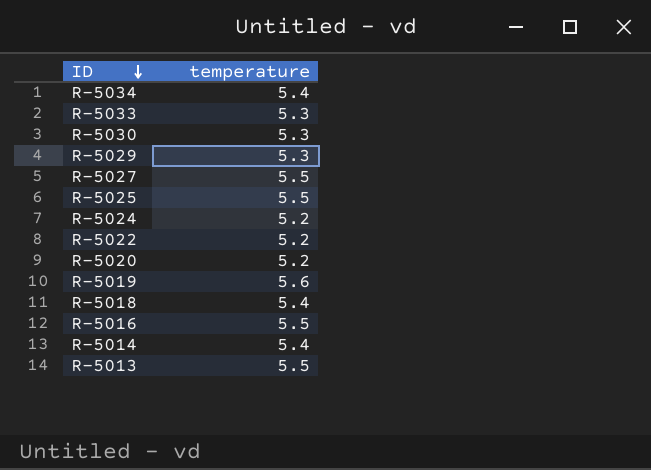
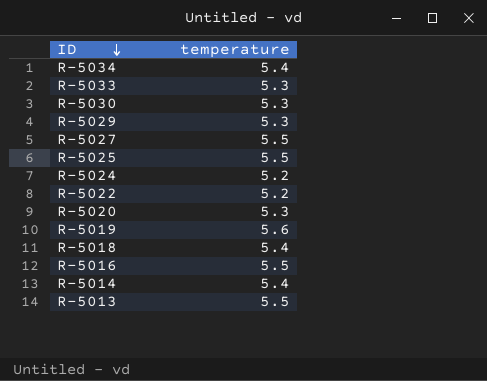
R-5020 | temperature: 5.2 -> 5.3

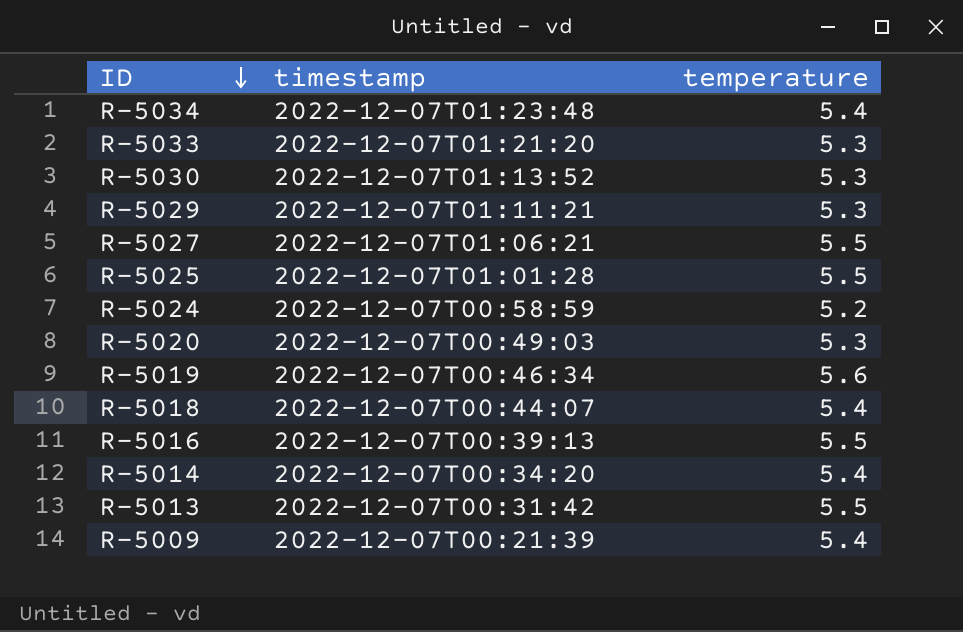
column timestamp | position: none -> 2
row R-5022: 5.2 -> none
row R-5009: none -> 2022-12-07T00:21:39 | 5.4

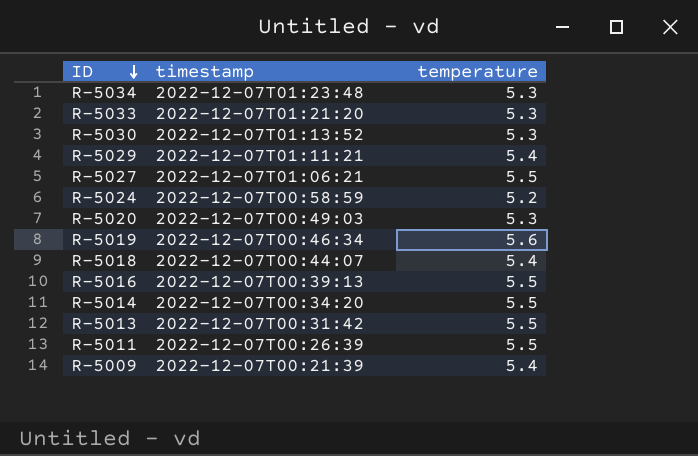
row R-5025: 2022-12-07T01:01:28 | 5.5 -> none
R-5034 | temperature: 5.4 -> 5.3
R-5029 | temperature: 5.3 -> 5.4
R-5014 | temperature: 5.4 -> 5.5
row R-5011: none -> 2022-12-07T00:26:39 | 5.5

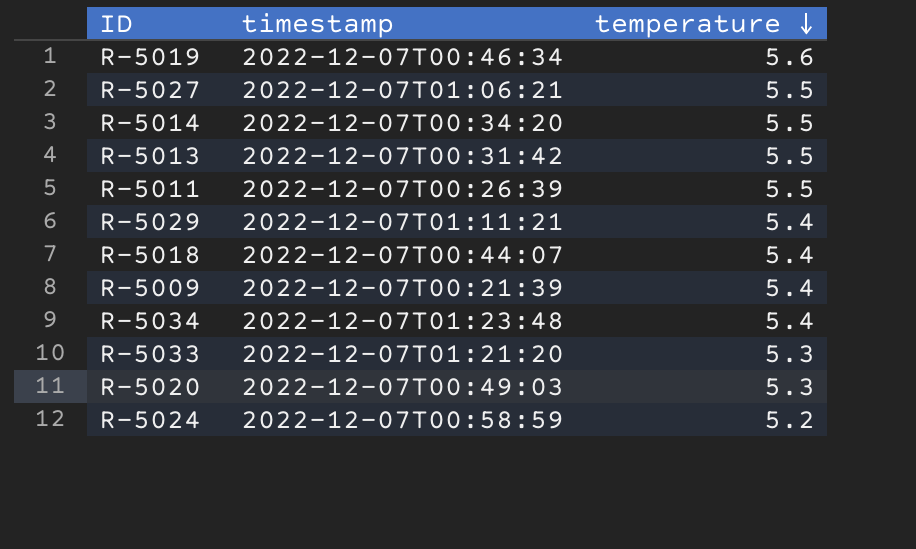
row order: ID descending -> temperature descending
row R-5030: 2022-12-07T01:13:52 | 5.3 -> none
row R-5016: 2022-12-07T00:39:13 | 5.5 -> none
R-5034 | temperature: 5.3 -> 5.4

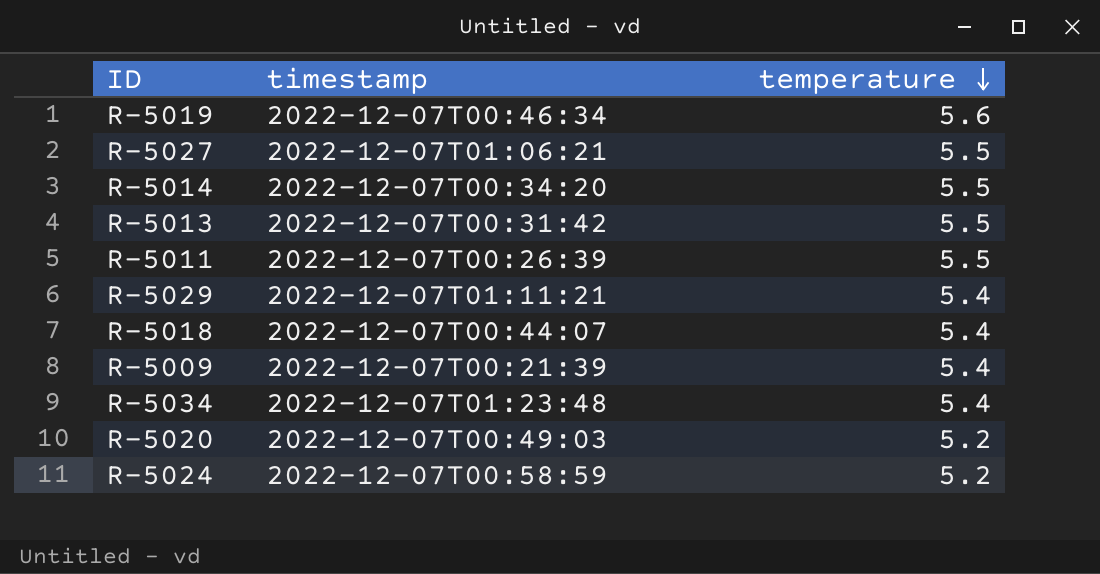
row R-5033: 2022-12-07T01:21:20 | 5.3 -> none
R-5020 | temperature: 5.3 -> 5.2

